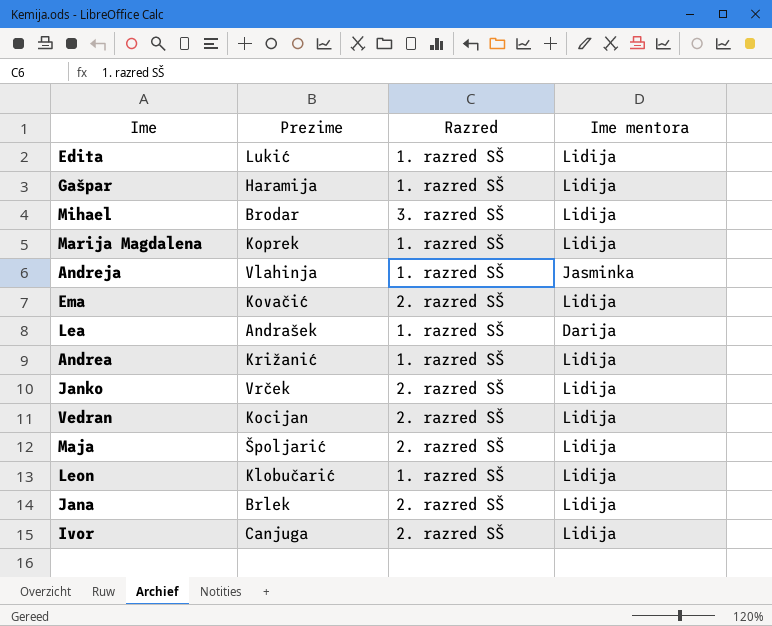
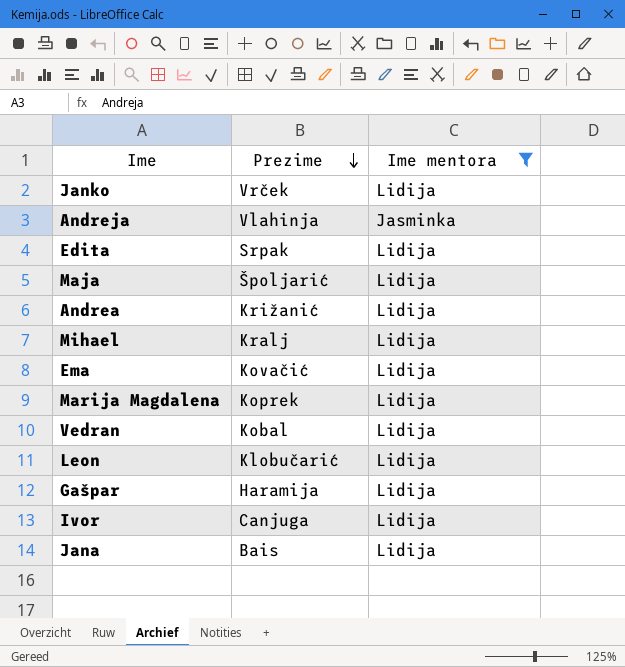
filter: none -> Ime mentora != Darija
row order: none -> Prezime descending
column Razred | position: 3 -> none
Edita | Prezime: Lukić -> Srpak
Mihael | Prezime: Brodar -> Kralj
Vedran | Prezime: Kocijan -> Kobal
Jana | Prezime: Brlek -> Bais

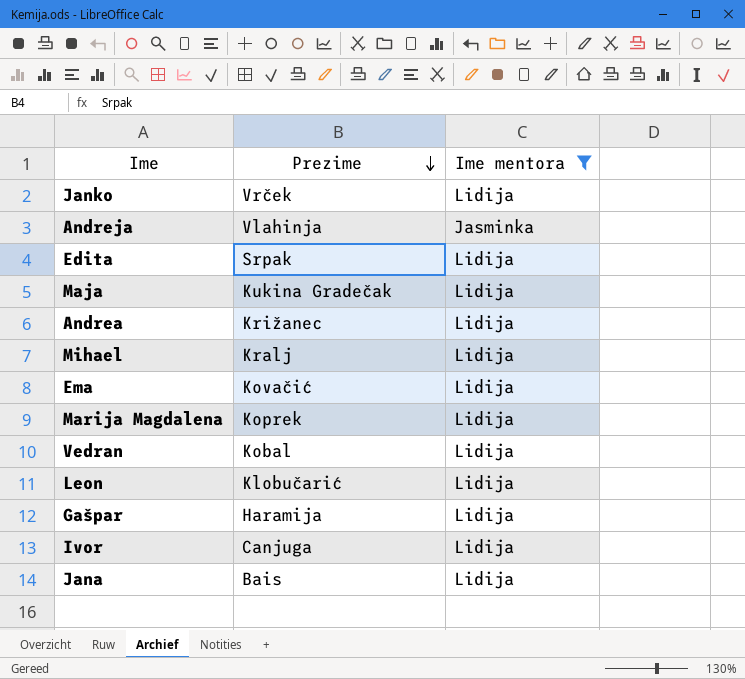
Maja | Prezime: Špoljarić -> Kukina Gradečak
Andrea | Prezime: Križanić -> Križanec

